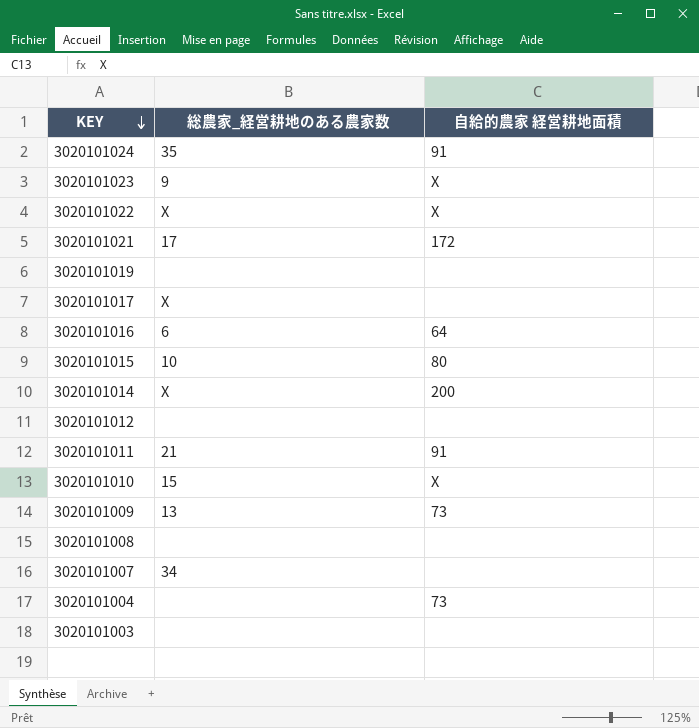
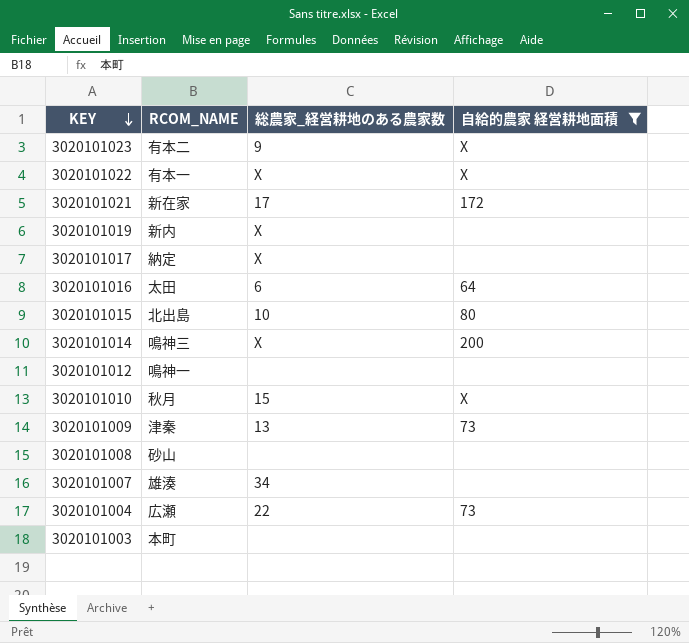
filter: none -> 自給的農家 経営耕地面積 != 91
column RCOM_NAME | position: none -> 2
3020101019 | 総農家_経営耕地のある農家数: none -> X
3020101004 | 総農家_経営耕地のある農家数: none -> 22

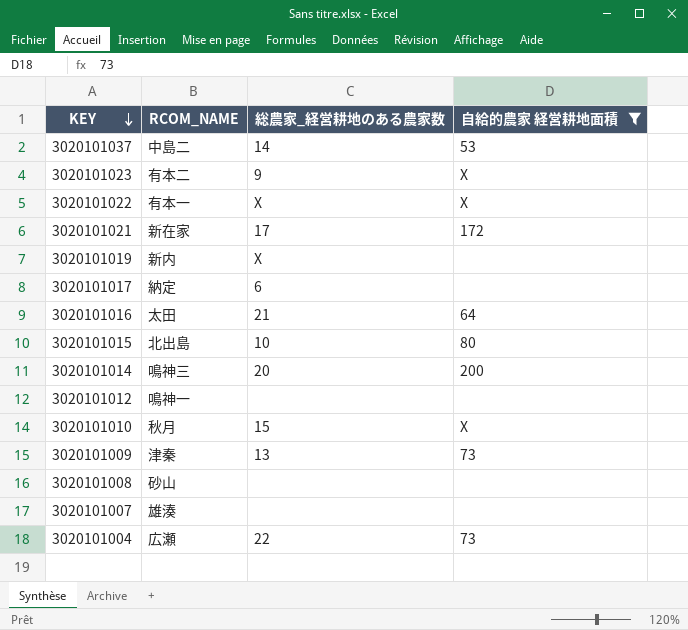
row 3020101003: 本町 | none | none -> none
row 3020101037: none -> 中島二 | 14 | 53
3020101017 | 総農家_経営耕地のある農家数: X -> 6
3020101016 | 総農家_経営耕地のある農家数: 6 -> 21
3020101014 | 総農家_経営耕地のある農家数: X -> 20
3020101007 | 総農家_経営耕地のある農家数: 34 -> none

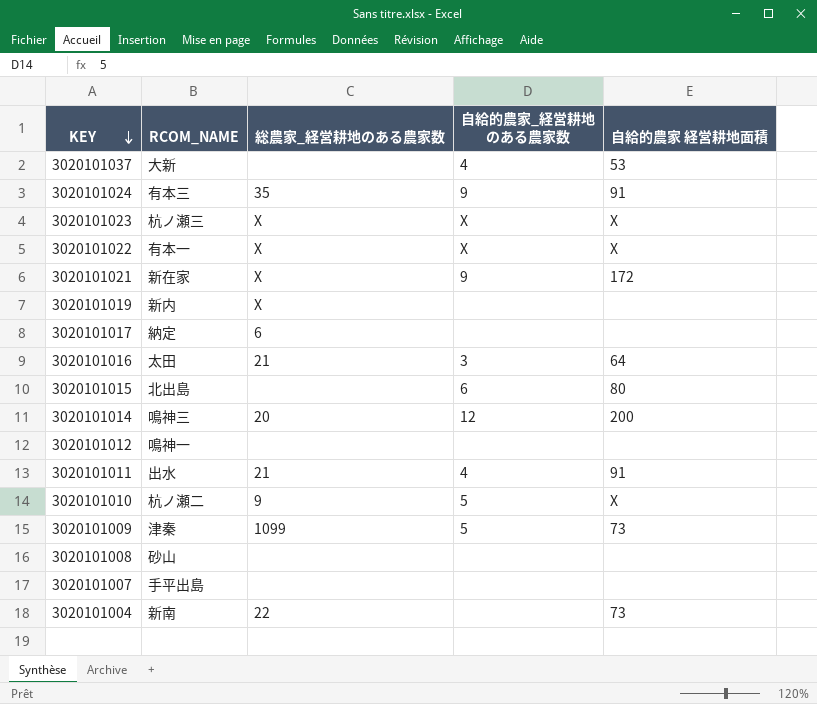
filter: 自給的農家 経営耕地面積 != 91 -> none
column 自給的農家_経営耕地のある農家数 | position: none -> 4
3020101037 | RCOM_NAME: 中島二 -> 大新
3020101037 | 総農家_経営耕地のある農家数: 14 -> none
3020101023 | RCOM_NAME: 有本二 -> 杭ノ瀬三
3020101023 | 総農家_経営耕地のある農家数: 9 -> X
3020101021 | 総農家_経営耕地のある農家数: 17 -> X
3020101015 | 総農家_経営耕地のある農家数: 10 -> none
3020101010 | RCOM_NAME: 秋月 -> 杭ノ瀬二
3020101010 | 総農家_経営耕地のある農家数: 15 -> 9
3020101009 | 総農家_経営耕地のある農家数: 13 -> 1099
3020101007 | RCOM_NAME: 雄湊 -> 手平出島
3020101004 | RCOM_NAME: 広瀬 -> 新南

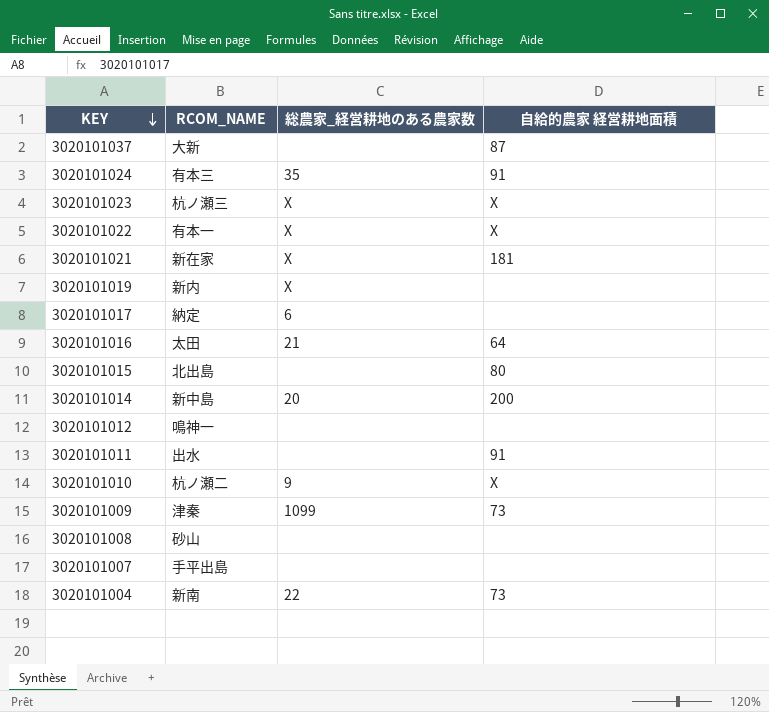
column 自給的農家_経営耕地のある農家数 | position: 4 -> none
3020101037 | 自給的農家 経営耕地面積: 53 -> 87
3020101021 | 自給的農家 経営耕地面積: 172 -> 181
3020101014 | RCOM_NAME: 鳴神三 -> 新中島
3020101011 | 総農家_経営耕地のある農家数: 21 -> none

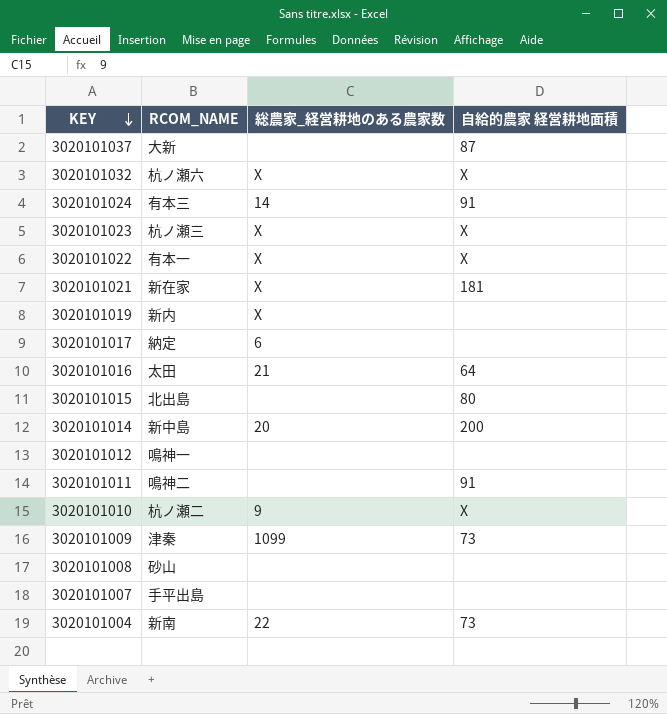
row 3020101032: none -> 杭ノ瀬六 | X | X
3020101024 | 総農家_経営耕地のある農家数: 35 -> 14
3020101011 | RCOM_NAME: 出水 -> 鳴神二

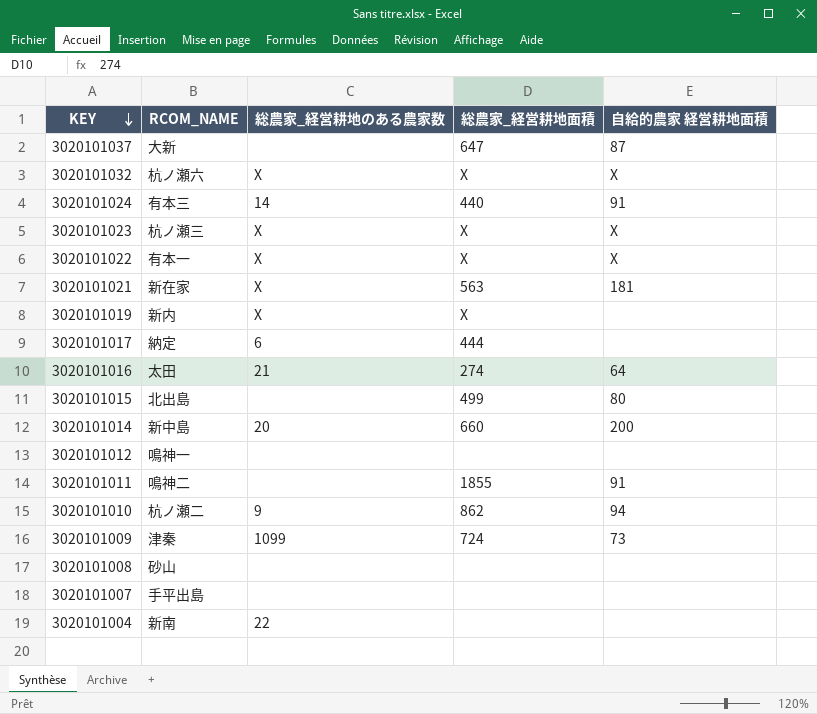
column 総農家_経営耕地面積 | position: none -> 4
3020101010 | 自給的農家 経営耕地面積: X -> 94
3020101004 | 自給的農家 経営耕地面積: 73 -> none

